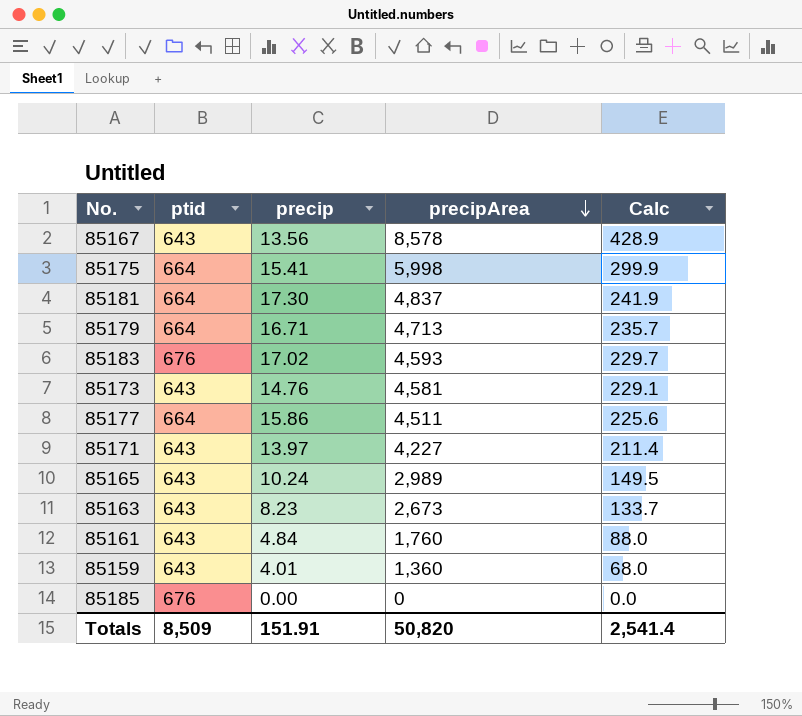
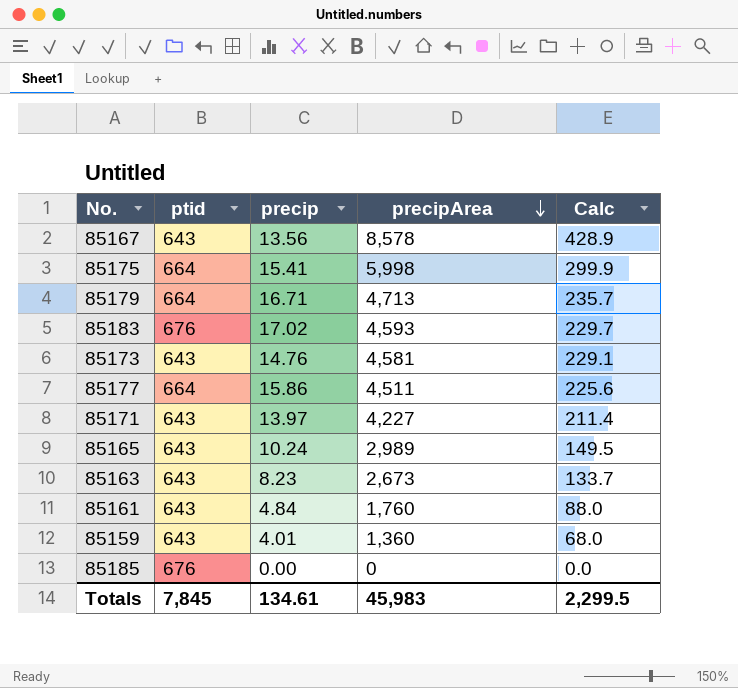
row 85181: 664 | 17.30 | 4,837 | 241.9 -> none
Totals | ptid: 8,509 -> 7,845
Totals | precip: 151.91 -> 134.61
Totals | precipArea: 50,820 -> 45,983
Totals | Calc: 2,541.4 -> 2,299.5

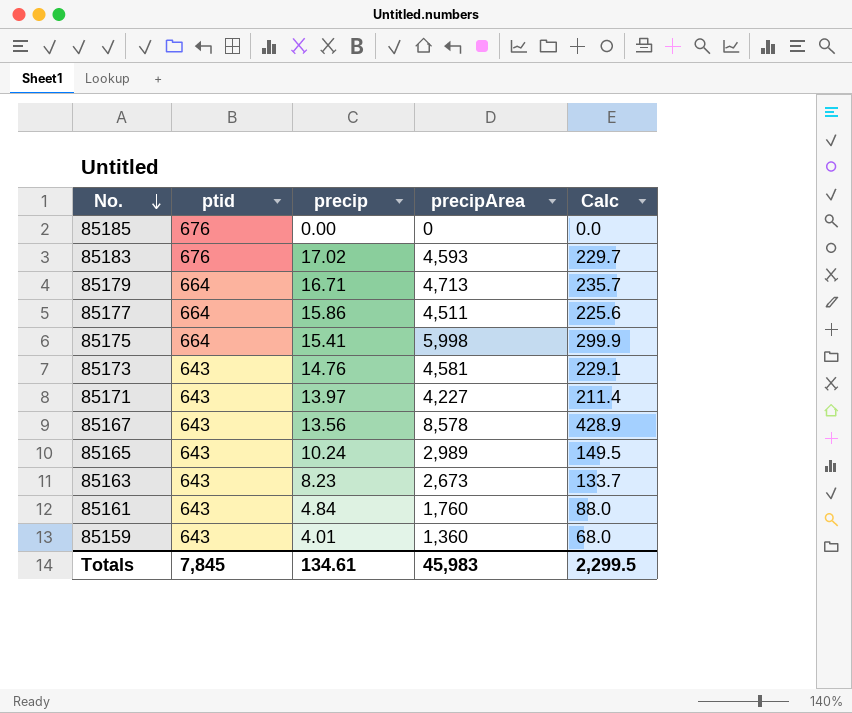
row order: precipArea descending -> No. descending

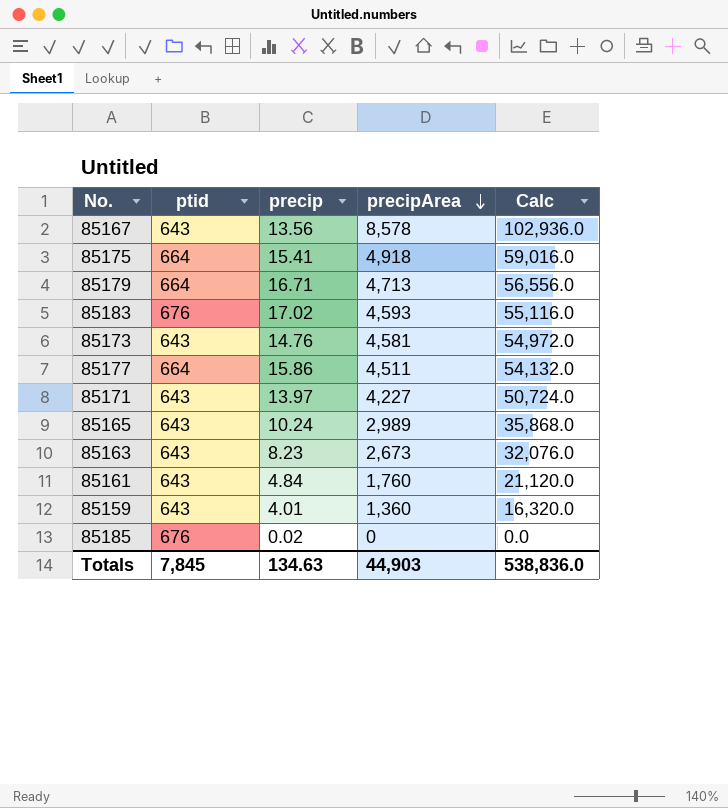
row order: No. descending -> precipArea descending
column Calc | formula: [precipArea] * 0.05 -> [precipArea] * 12
85175 | precipArea: 5,998 -> 4,918
85185 | precip: 0.00 -> 0.02
Totals | precip: 134.61 -> 134.63
Totals | precipArea: 45,983 -> 44,903
Totals | Calc: 2,299.5 -> 538,836.0

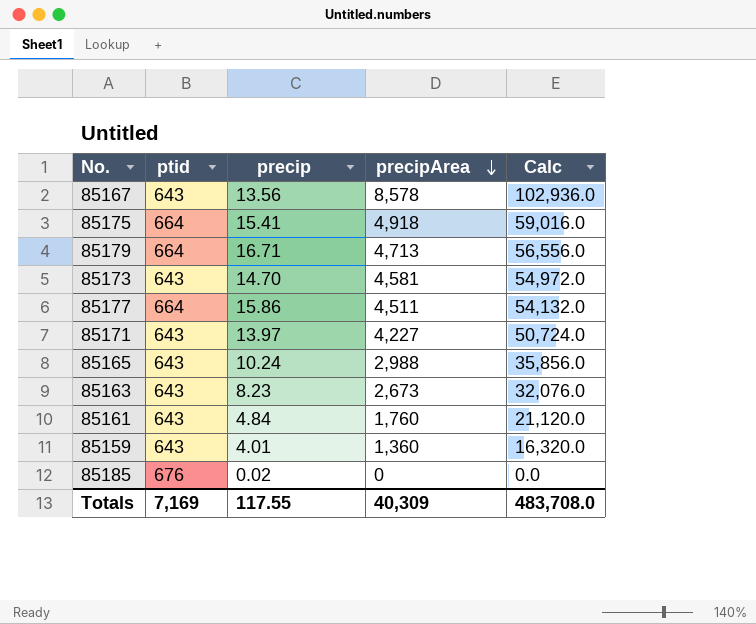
row 85183: 676 | 17.02 | 4,593 | 55,116.0 -> none
85173 | precip: 14.76 -> 14.70
85165 | precipArea: 2,989 -> 2,988
85165 | Calc: 35,868.0 -> 35,856.0
Totals | ptid: 7,845 -> 7,169
Totals | precip: 134.63 -> 117.55
Totals | precipArea: 44,903 -> 40,309
Totals | Calc: 538,836.0 -> 483,708.0

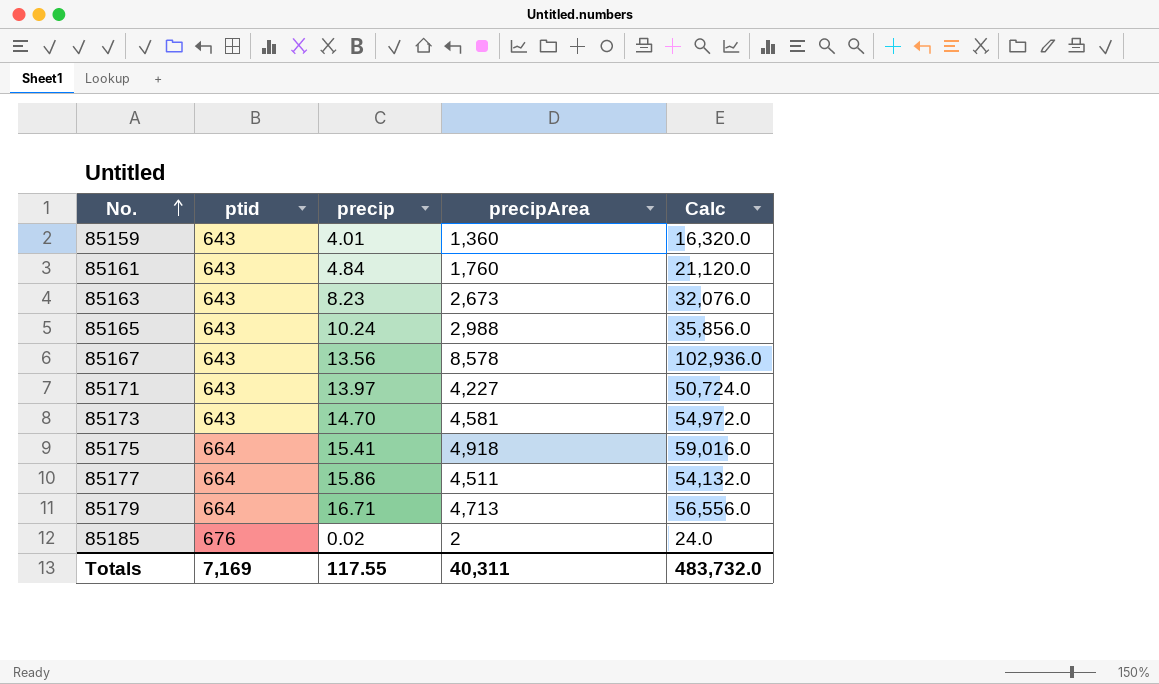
row order: precipArea descending -> No. ascending
85185 | precipArea: 0 -> 2
85185 | Calc: 0.0 -> 24.0
Totals | precipArea: 40,309 -> 40,311
Totals | Calc: 483,708.0 -> 483,732.0

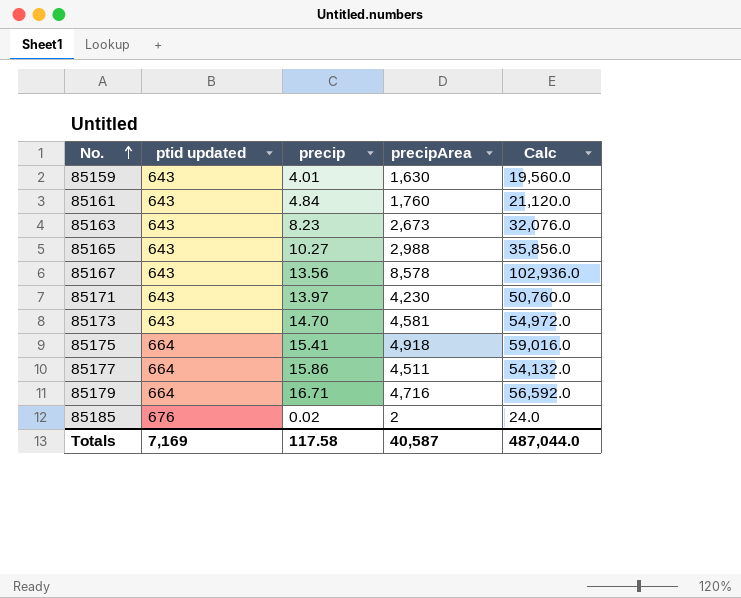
column name: ptid -> ptid updated
85159 | precipArea: 1,360 -> 1,630
85159 | Calc: 16,320.0 -> 19,560.0
85165 | precip: 10.24 -> 10.27
85171 | precipArea: 4,227 -> 4,230
85171 | Calc: 50,724.0 -> 50,760.0
85179 | precipArea: 4,713 -> 4,716
85179 | Calc: 56,556.0 -> 56,592.0
Totals | precip: 117.55 -> 117.58
Totals | precipArea: 40,311 -> 40,587
Totals | Calc: 483,732.0 -> 487,044.0

